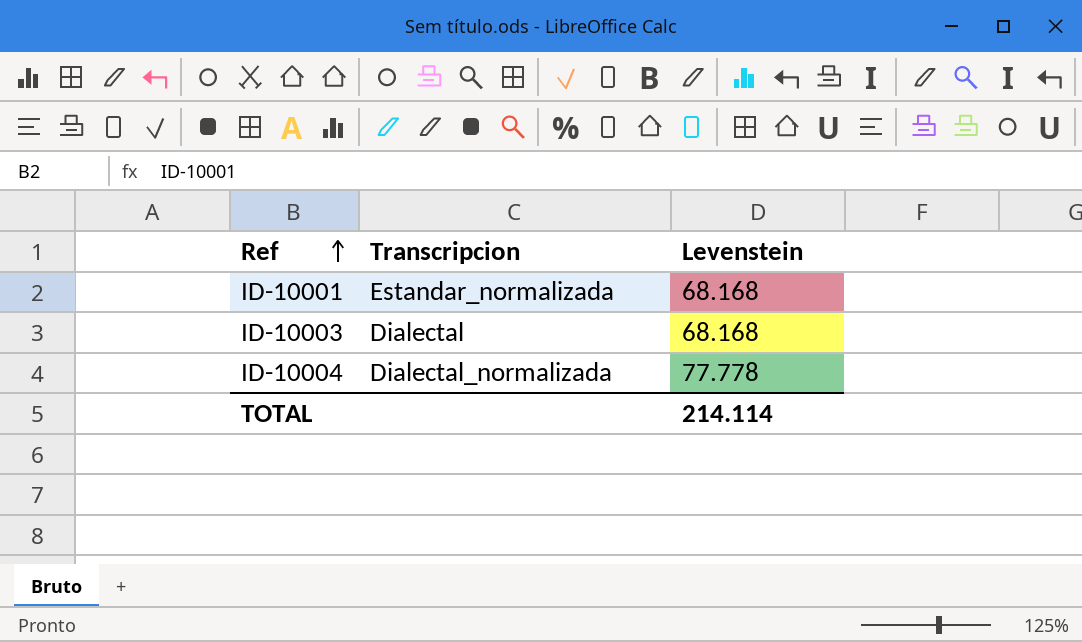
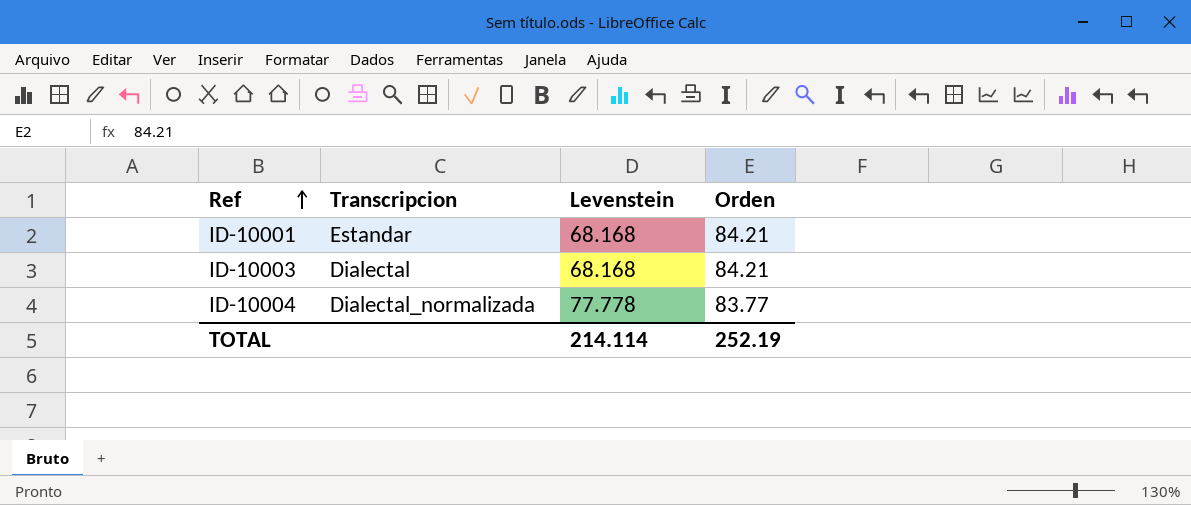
column Orden | position: none -> 4
ID-10001 | Transcripcion: Estandar_normalizada -> Estandar

